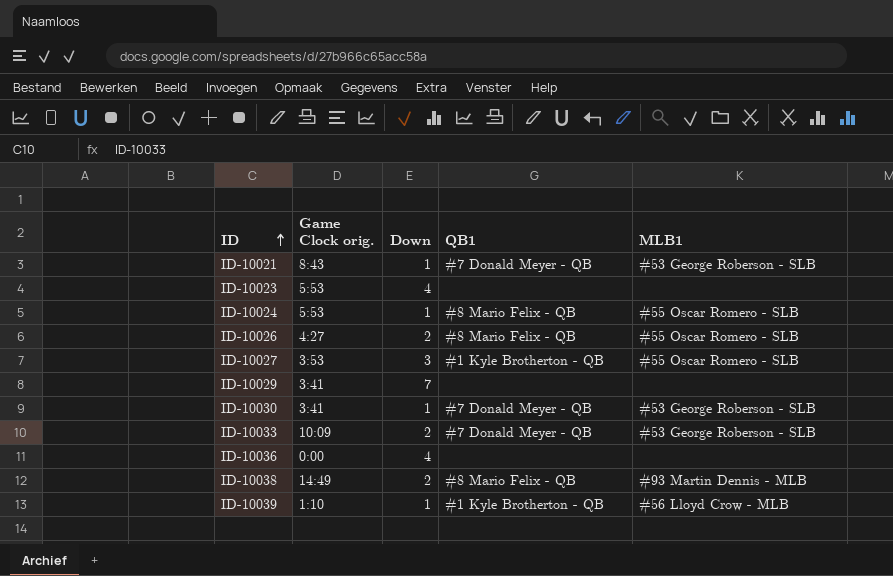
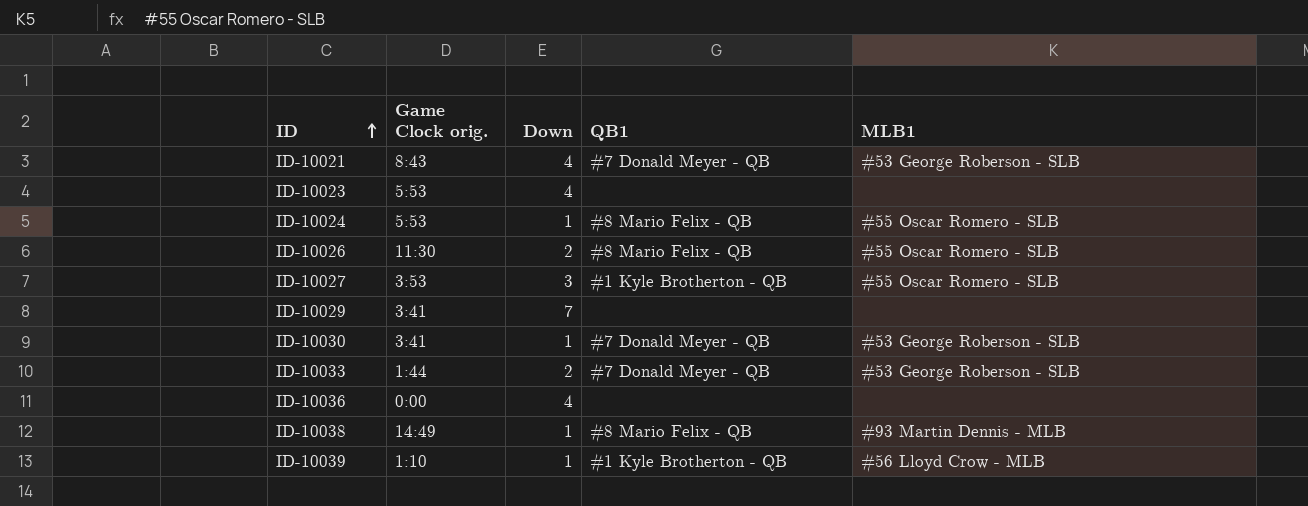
ID-10021 | Down: 1 -> 4
ID-10026 | Game Clock orig.: 4:27 -> 11:30
ID-10033 | Game Clock orig.: 10:09 -> 1:44
ID-10038 | Down: 2 -> 1

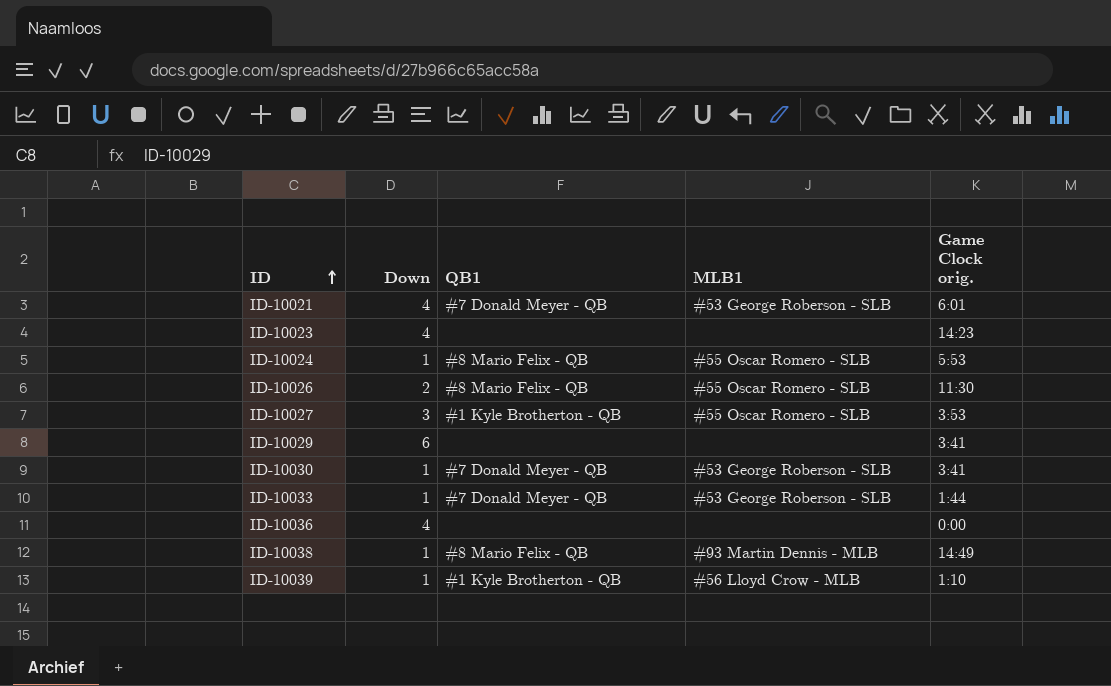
column Game Clock orig. | position: 2 -> 5
ID-10021 | Game Clock orig.: 8:43 -> 6:01
ID-10023 | Game Clock orig.: 5:53 -> 14:23
ID-10029 | Down: 7 -> 6
ID-10033 | Down: 2 -> 1

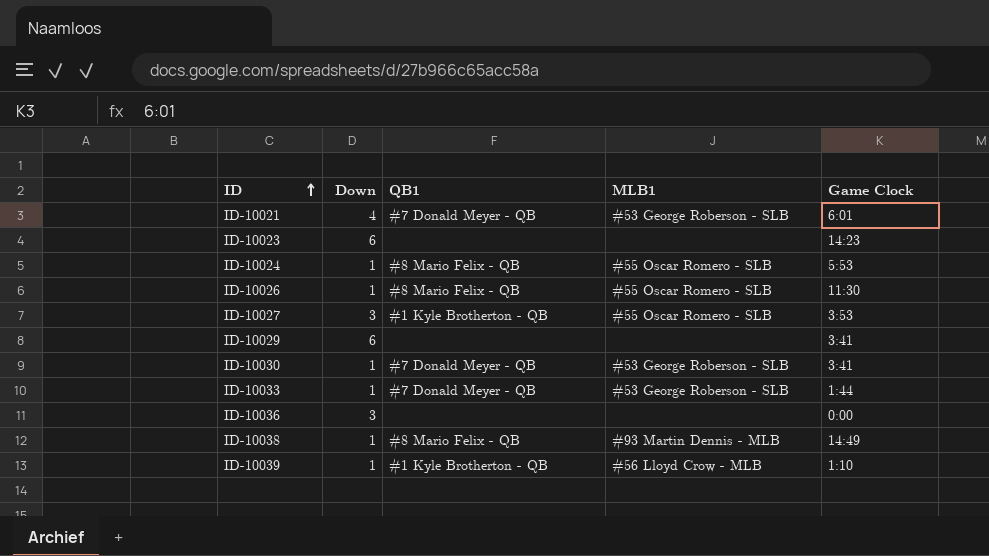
column name: Game Clock orig. -> Game Clock
ID-10023 | Down: 4 -> 6
ID-10026 | Down: 2 -> 1
ID-10036 | Down: 4 -> 3

